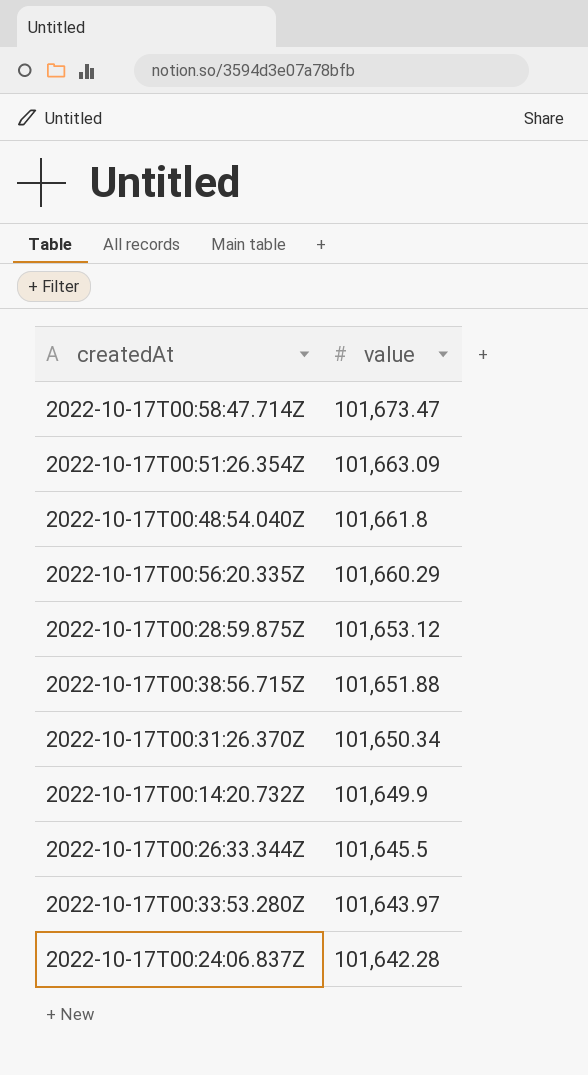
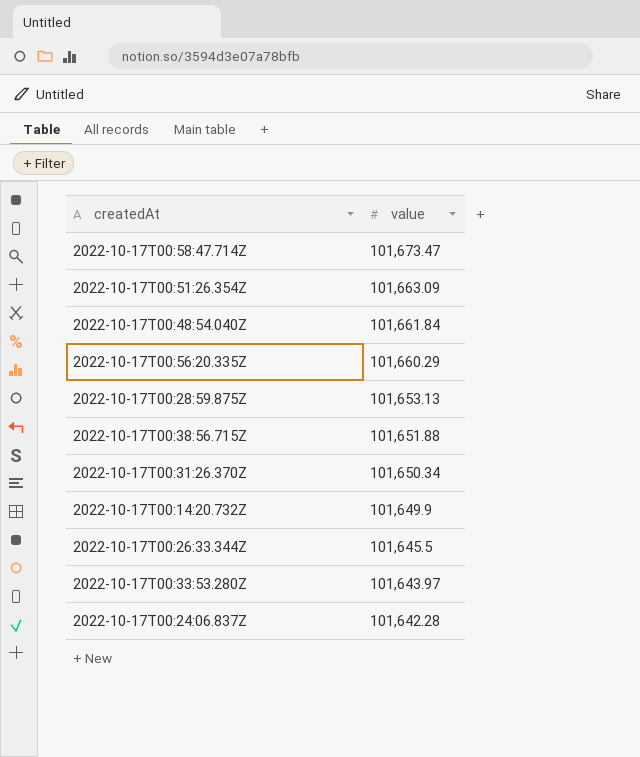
2022-10-17T00:48:54.040Z | value: 101,661.8 -> 101,661.84
2022-10-17T00:28:59.875Z | value: 101,653.12 -> 101,653.13

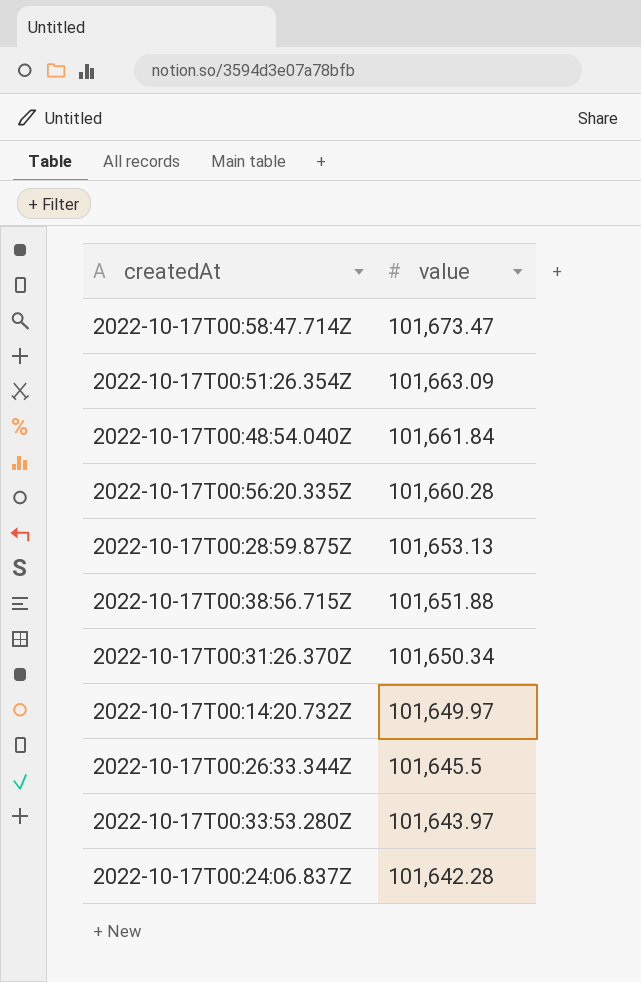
2022-10-17T00:56:20.335Z | value: 101,660.29 -> 101,660.28
2022-10-17T00:14:20.732Z | value: 101,649.9 -> 101,649.97

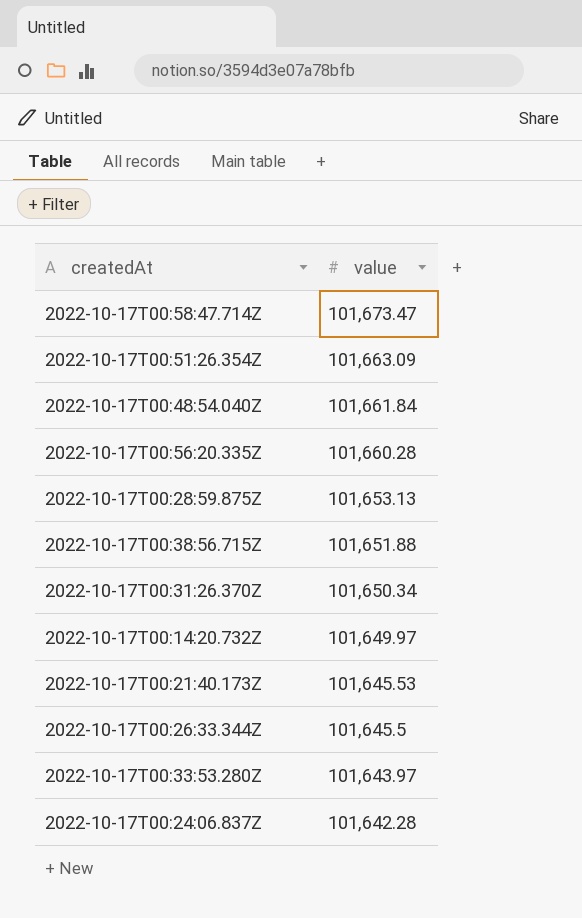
row 2022-10-17T00:21:40.173Z: none -> 101,645.53

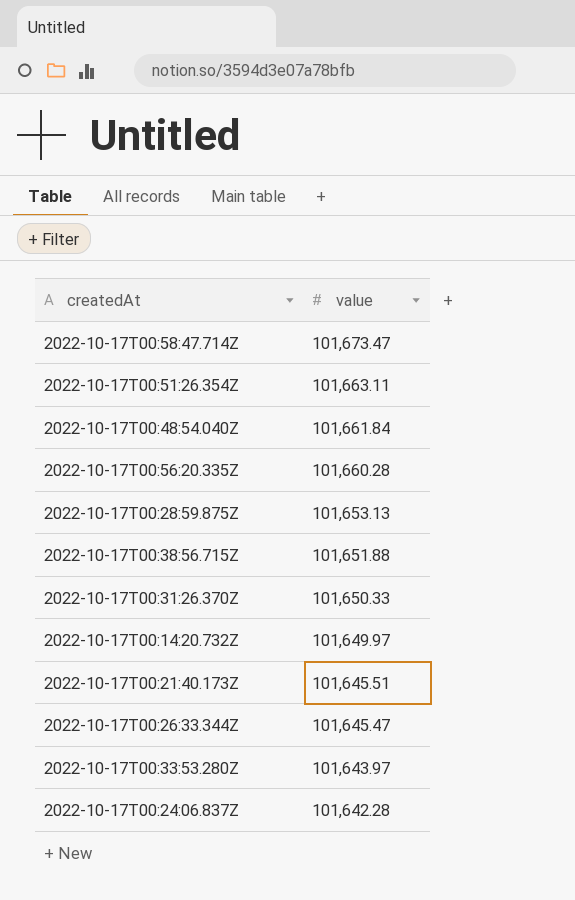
2022-10-17T00:51:26.354Z | value: 101,663.09 -> 101,663.11
2022-10-17T00:31:26.370Z | value: 101,650.34 -> 101,650.33
2022-10-17T00:21:40.173Z | value: 101,645.53 -> 101,645.51
2022-10-17T00:26:33.344Z | value: 101,645.5 -> 101,645.47

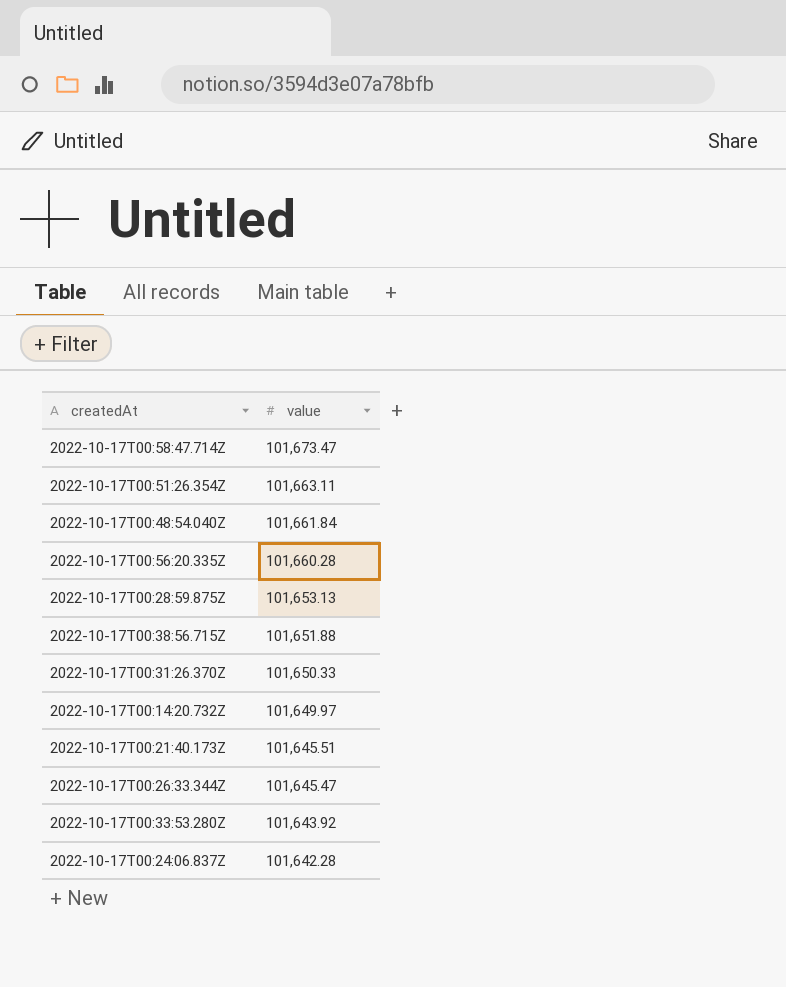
2022-10-17T00:33:53.280Z | value: 101,643.97 -> 101,643.92

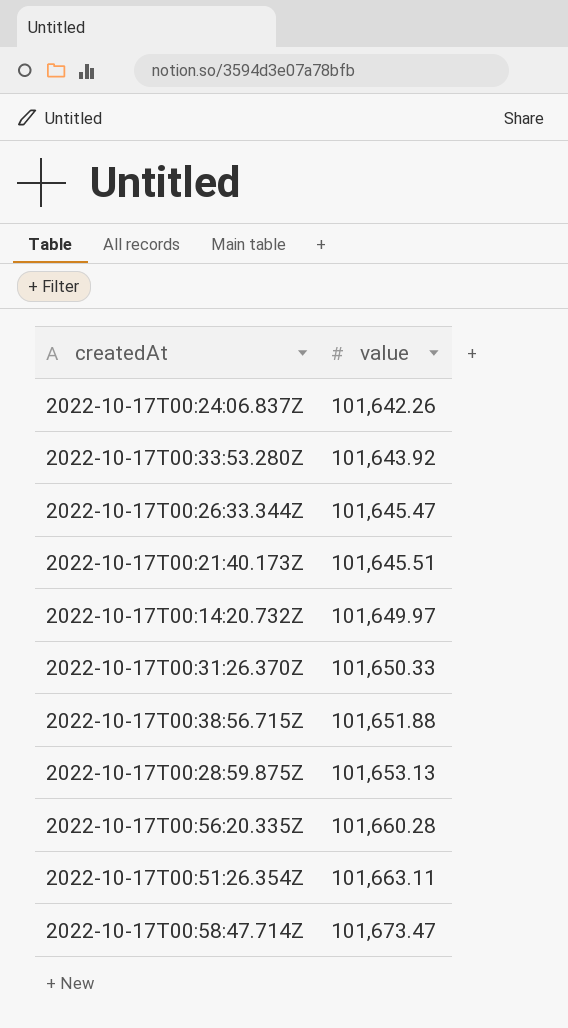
row order: value descending -> value ascending
row 2022-10-17T00:48:54.040Z: 101,661.84 -> none
2022-10-17T00:24:06.837Z | value: 101,642.28 -> 101,642.26

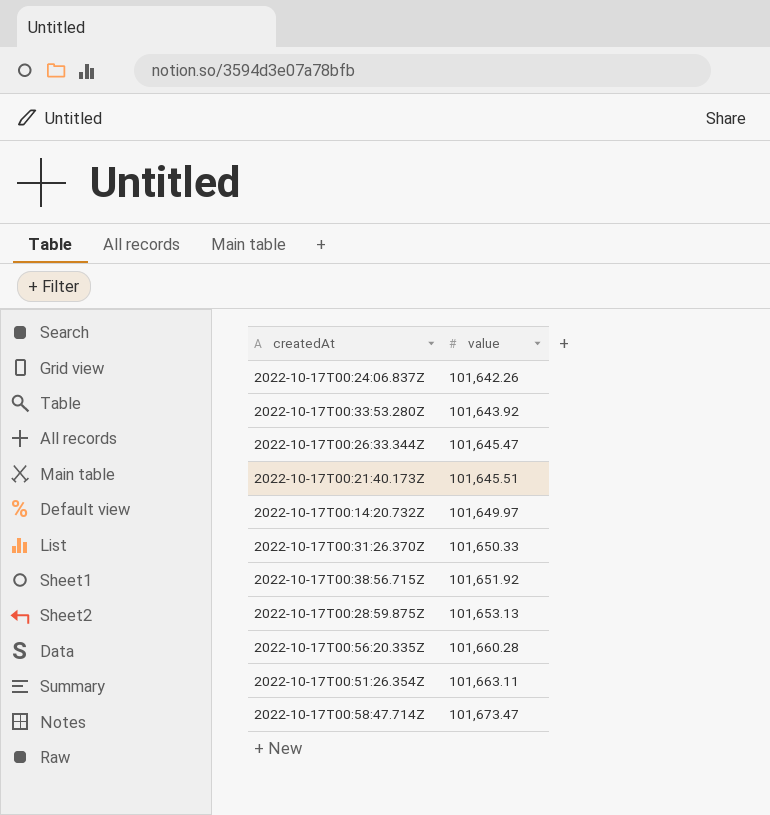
2022-10-17T00:38:56.715Z | value: 101,651.88 -> 101,651.92

